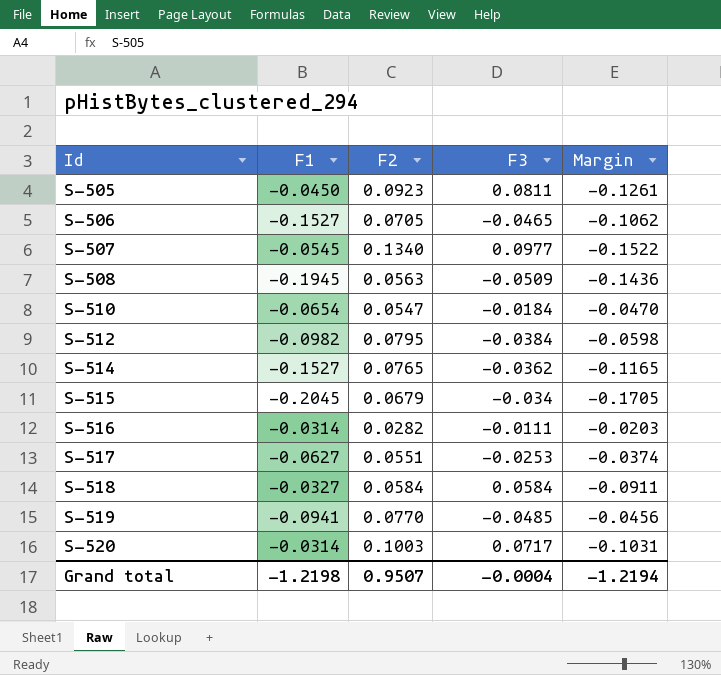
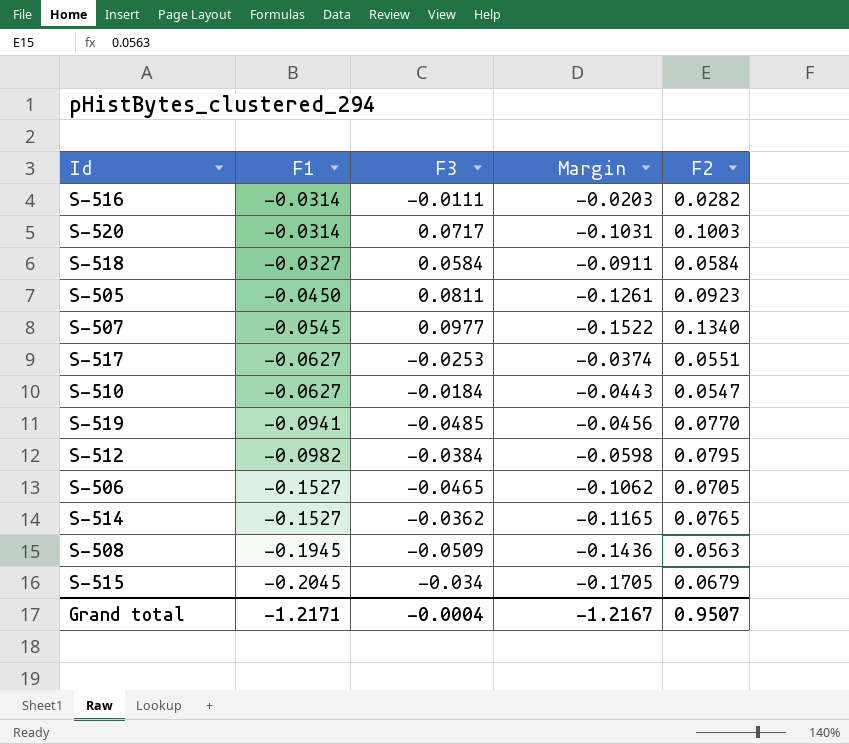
row order: Id ascending -> F1 descending
column F2 | position: 3 -> 5
S-510 | F1: -0.0654 -> -0.0627
S-510 | Margin: -0.0470 -> -0.0443
Grand total | F1: -1.2198 -> -1.2171
Grand total | Margin: -1.2194 -> -1.2167

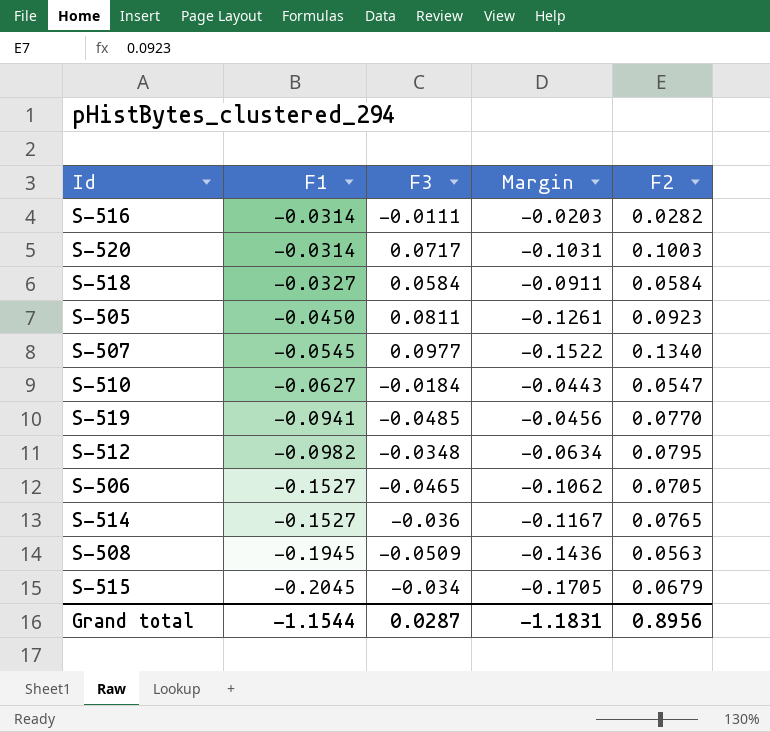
row S-517: -0.0627 | -0.0253 | -0.0374 | 0.0551 -> none
S-512 | F3: -0.0384 -> -0.0348
S-512 | Margin: -0.0598 -> -0.0634
S-514 | F3: -0.0362 -> -0.036
S-514 | Margin: -0.1165 -> -0.1167
Grand total | F1: -1.2171 -> -1.1544
Grand total | F3: -0.0004 -> 0.0287
Grand total | Margin: -1.2167 -> -1.1831
Grand total | F2: 0.9507 -> 0.8956

